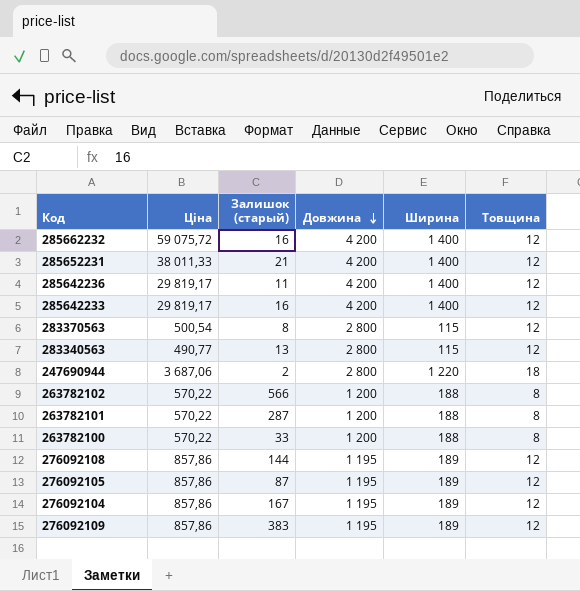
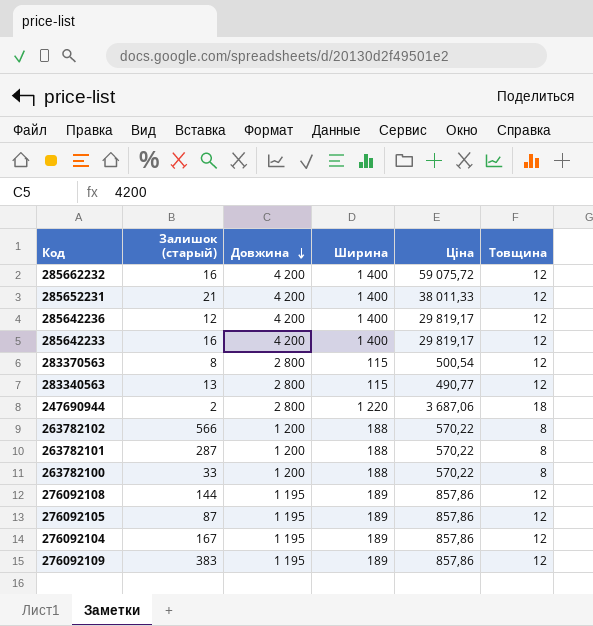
column Ціна | position: 2 -> 5
285642236 | Залишок (старый): 11 -> 12

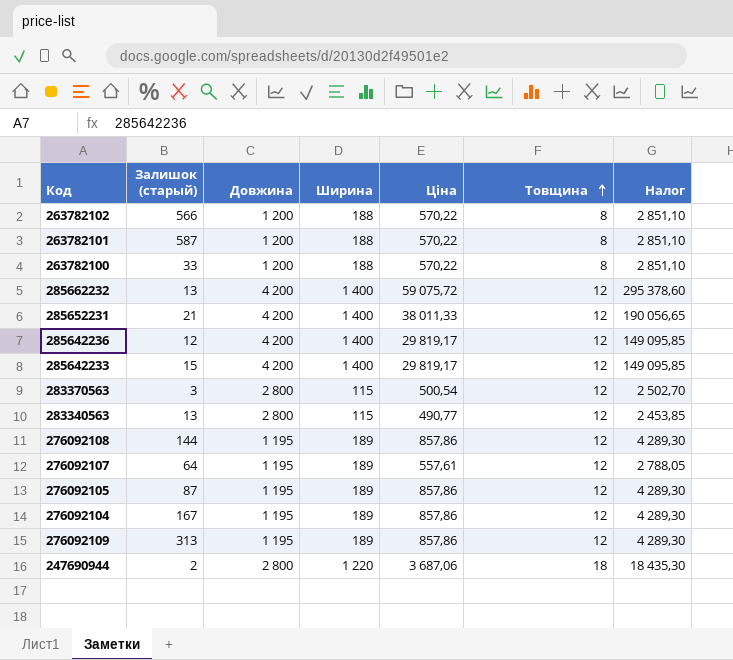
row order: Довжина descending -> Товщина ascending
column Налог | formula: none -> [Ціна] * 5
263782101 | Залишок (старый): 287 -> 587
285662232 | Залишок (старый): 16 -> 13
285642233 | Залишок (старый): 16 -> 15
283370563 | Залишок (старый): 8 -> 3
row 276092107: none -> 64 | 1 195 | 189 | 557,61 | 12 | 2 788,05
276092109 | Залишок (старый): 383 -> 313

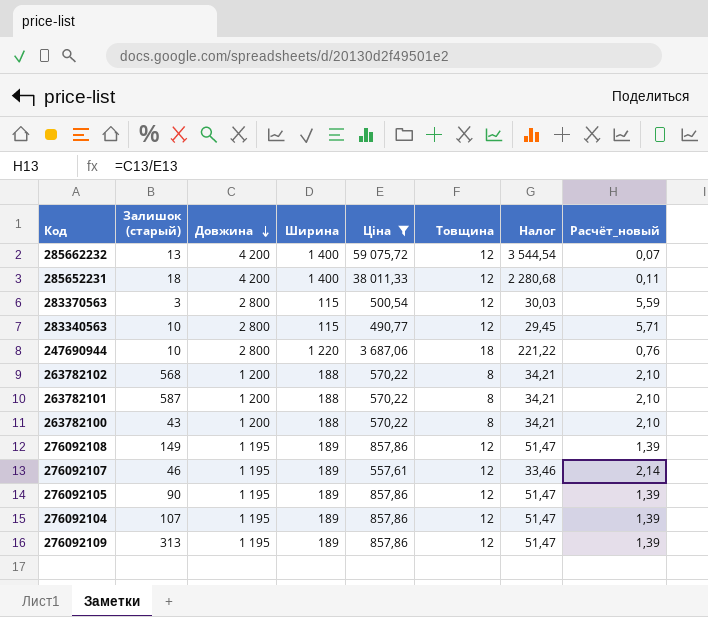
filter: none -> Ціна != 29 819,17
row order: Товщина ascending -> Довжина descending
column Налог | formula: [Ціна] * 5 -> [Ціна] * 0,06
column Расчёт_новый | formula: none -> [Довжина] / [Ціна]
285652231 | Залишок (старый): 21 -> 18
283340563 | Залишок (старый): 13 -> 10
247690944 | Залишок (старый): 2 -> 10
263782102 | Залишок (старый): 566 -> 568
263782100 | Залишок (старый): 33 -> 43
276092108 | Залишок (старый): 144 -> 149
276092107 | Залишок (старый): 64 -> 46
276092105 | Залишок (старый): 87 -> 90
276092104 | Залишок (старый): 167 -> 107

